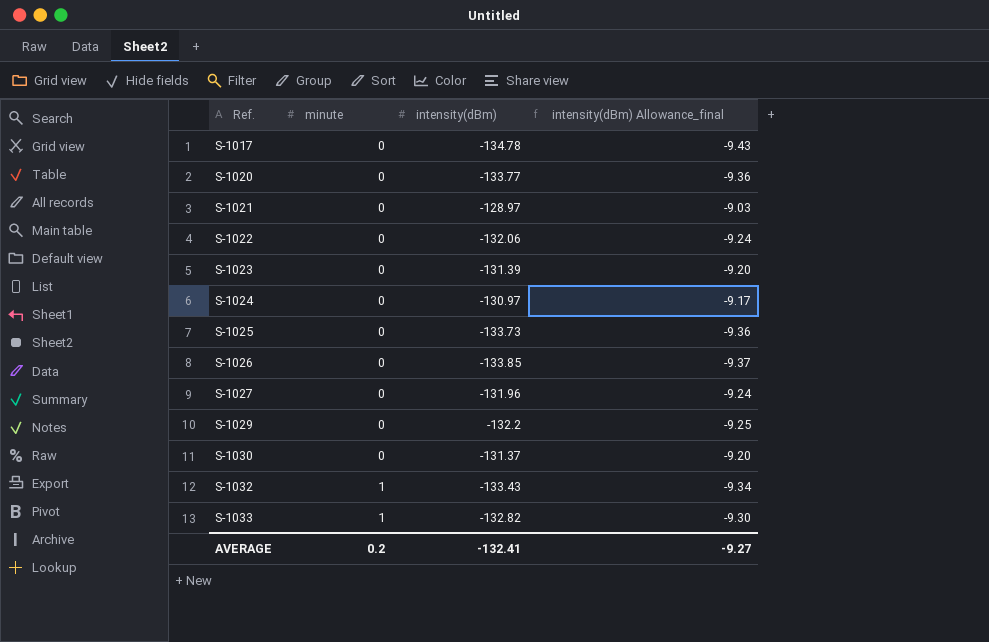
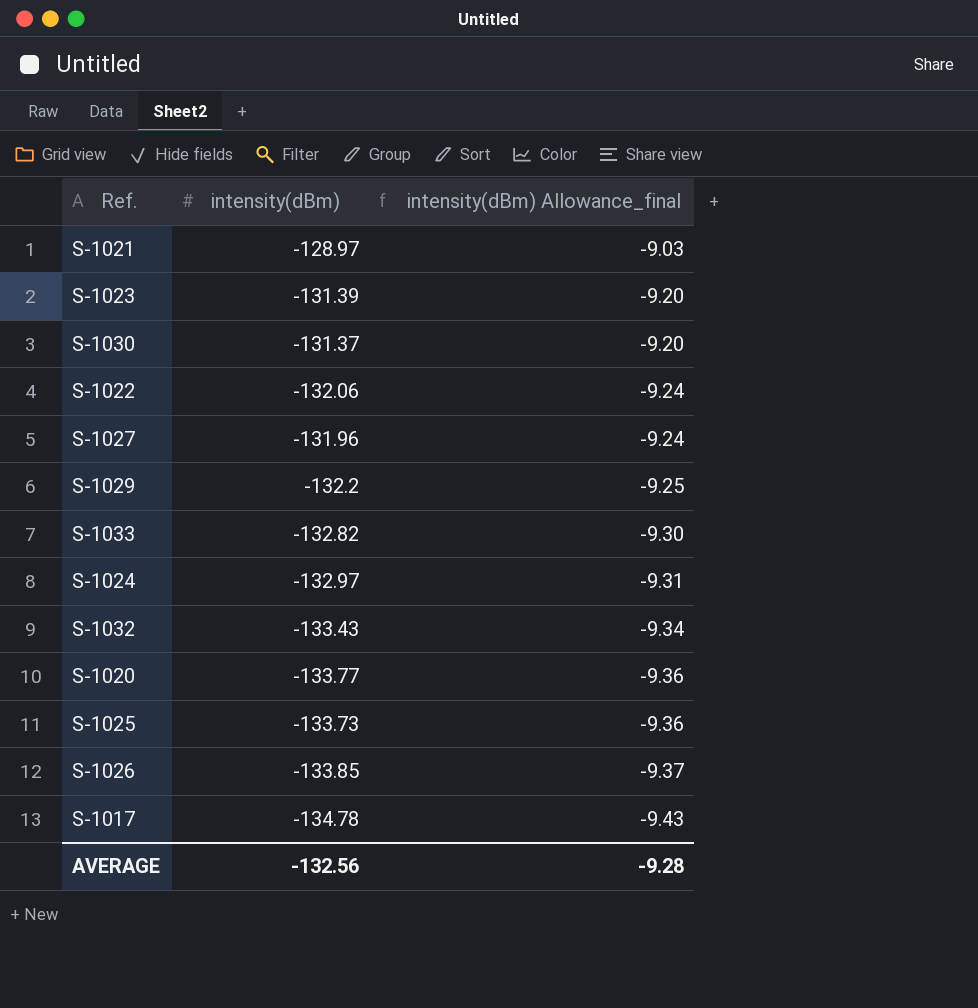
row order: Ref. ascending -> intensity(dBm) Allowance_final descending
column minute | position: 2 -> none
S-1024 | intensity(dBm): -130.97 -> -132.97
S-1024 | intensity(dBm) Allowance_final: -9.17 -> -9.31
AVERAGE | intensity(dBm): -132.41 -> -132.56
AVERAGE | intensity(dBm) Allowance_final: -9.27 -> -9.28

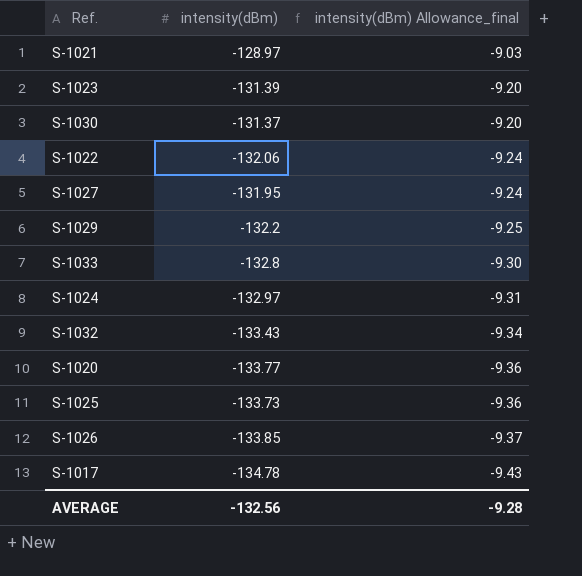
S-1027 | intensity(dBm): -131.96 -> -131.95
S-1033 | intensity(dBm): -132.82 -> -132.8

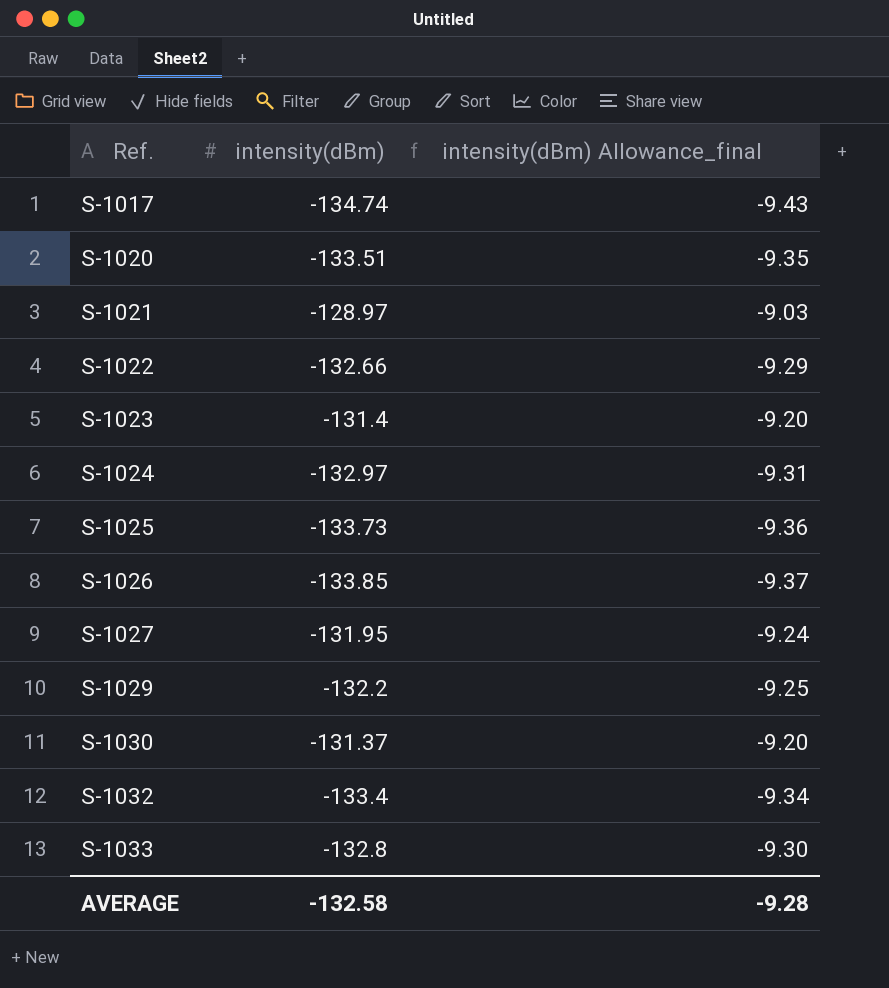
row order: intensity(dBm) Allowance_final descending -> Ref. ascending
S-1017 | intensity(dBm): -134.78 -> -134.74
S-1020 | intensity(dBm): -133.77 -> -133.51
S-1020 | intensity(dBm) Allowance_final: -9.36 -> -9.35
S-1022 | intensity(dBm): -132.06 -> -132.66
S-1022 | intensity(dBm) Allowance_final: -9.24 -> -9.29
S-1023 | intensity(dBm): -131.39 -> -131.4
S-1032 | intensity(dBm): -133.43 -> -133.4
AVERAGE | intensity(dBm): -132.56 -> -132.58

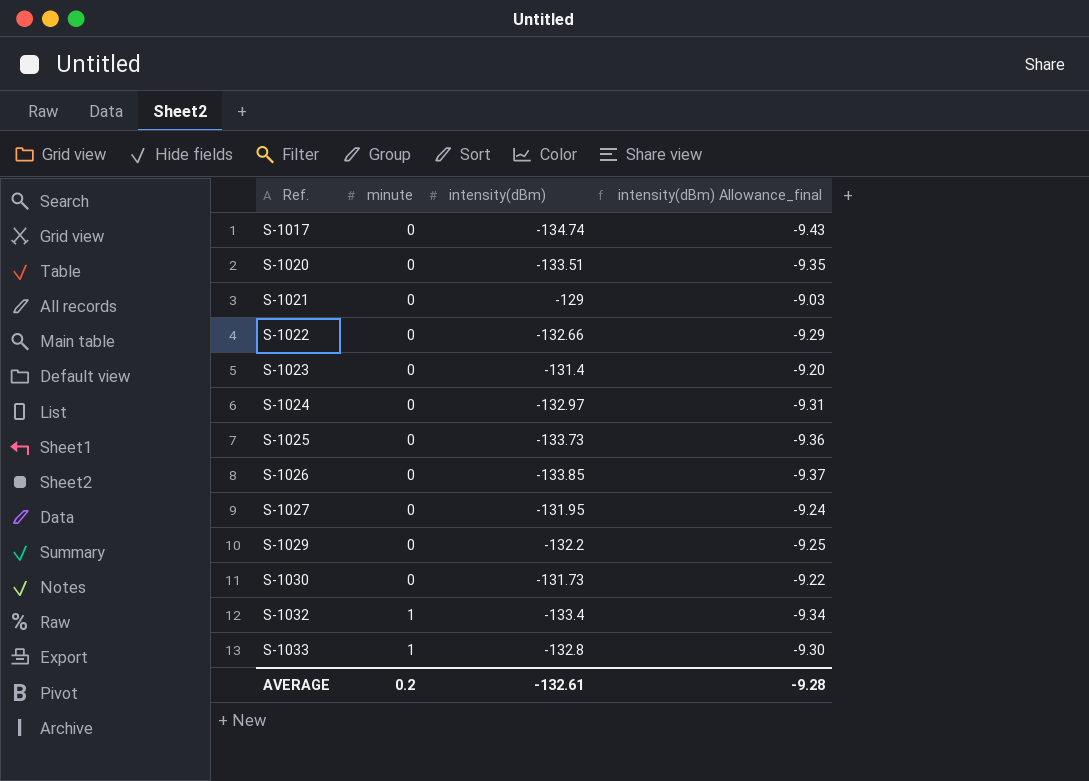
column minute | position: none -> 2
S-1021 | intensity(dBm): -128.97 -> -129
S-1030 | intensity(dBm): -131.37 -> -131.73
S-1030 | intensity(dBm) Allowance_final: -9.20 -> -9.22
AVERAGE | intensity(dBm): -132.58 -> -132.61

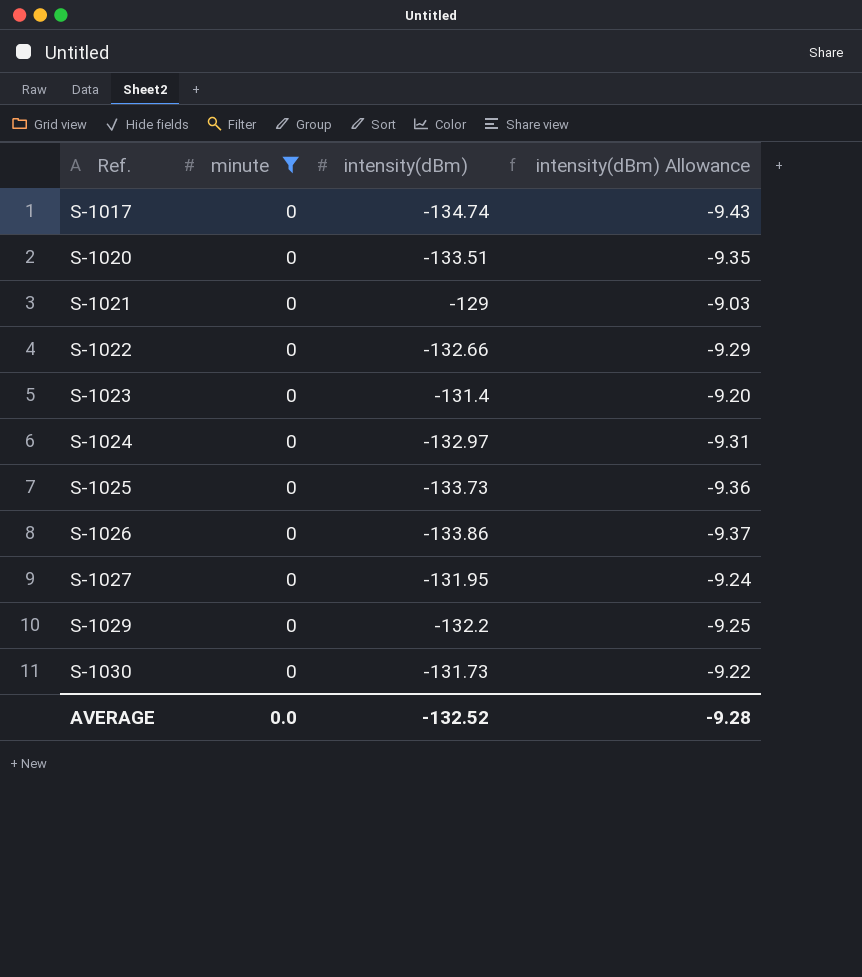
filter: none -> minute = 0
column name: intensity(dBm) Allowance_final -> intensity(dBm) Allowance
S-1026 | intensity(dBm): -133.85 -> -133.86
AVERAGE | minute: 0.2 -> 0.0
AVERAGE | intensity(dBm): -132.61 -> -132.52

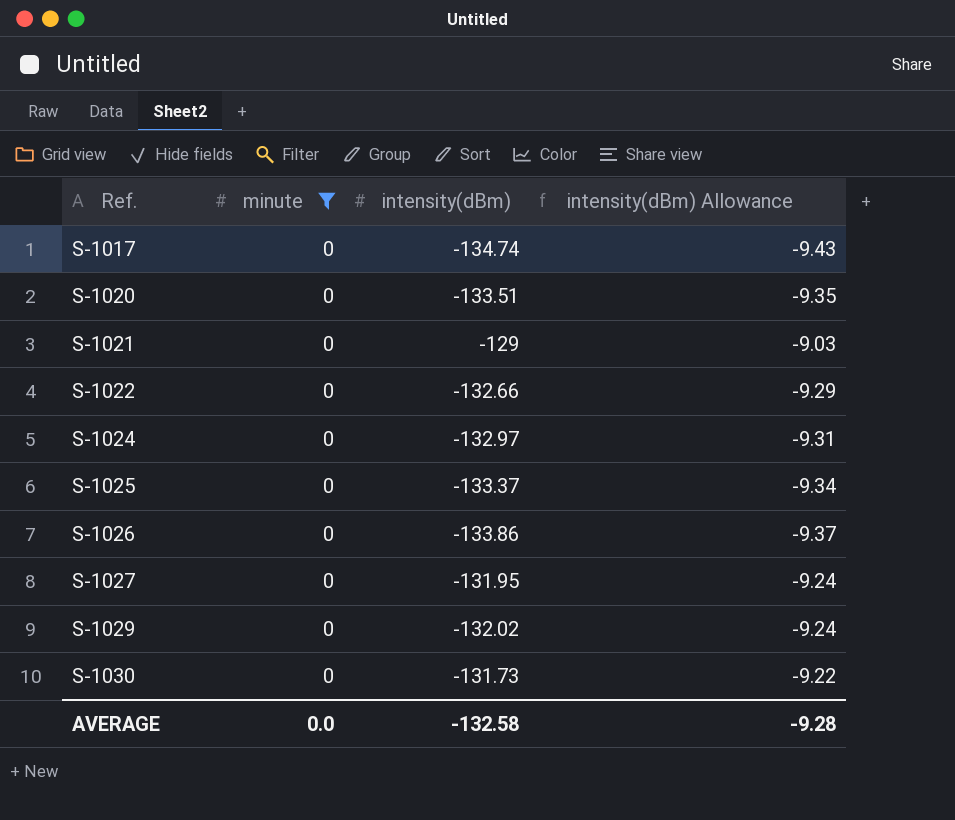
row S-1023: 0 | -131.4 | -9.20 -> none
S-1025 | intensity(dBm): -133.73 -> -133.37
S-1025 | intensity(dBm) Allowance: -9.36 -> -9.34
S-1029 | intensity(dBm): -132.2 -> -132.02
S-1029 | intensity(dBm) Allowance: -9.25 -> -9.24
AVERAGE | intensity(dBm): -132.52 -> -132.58

